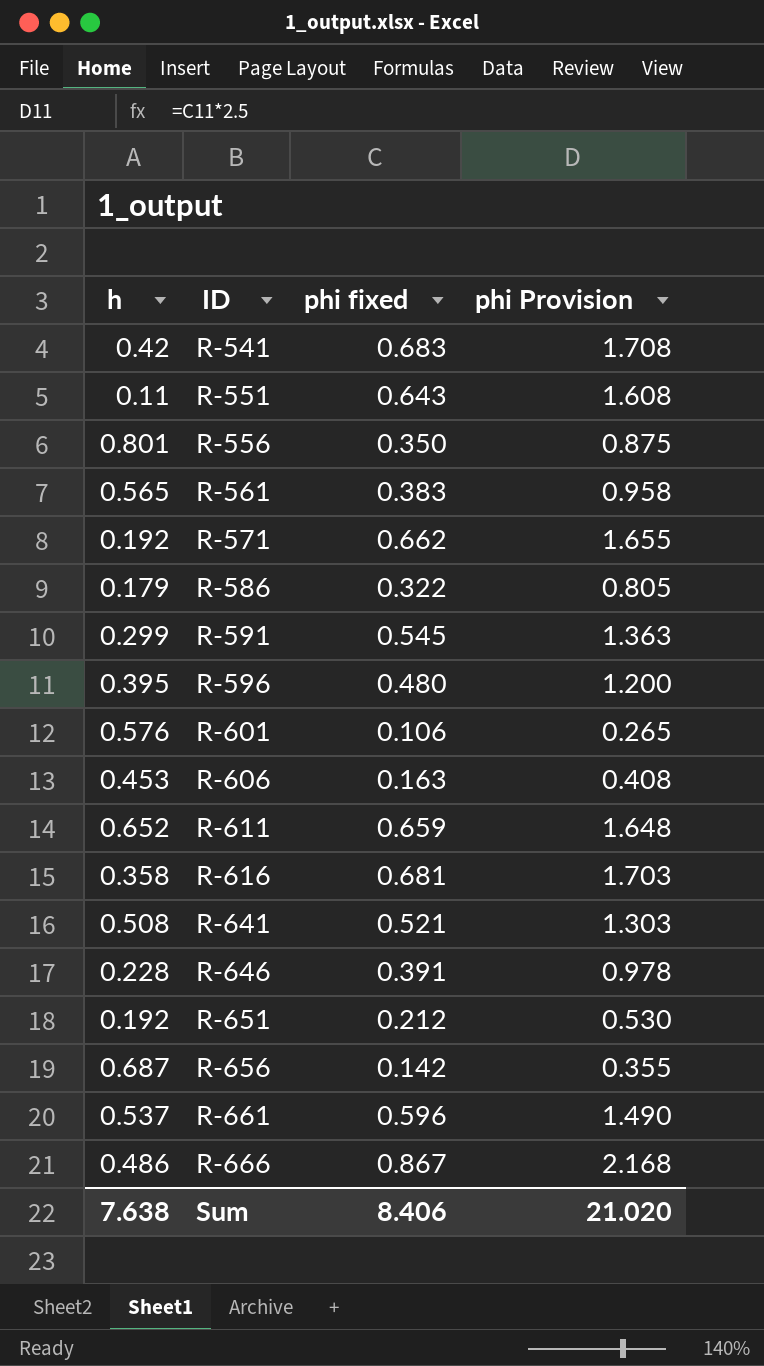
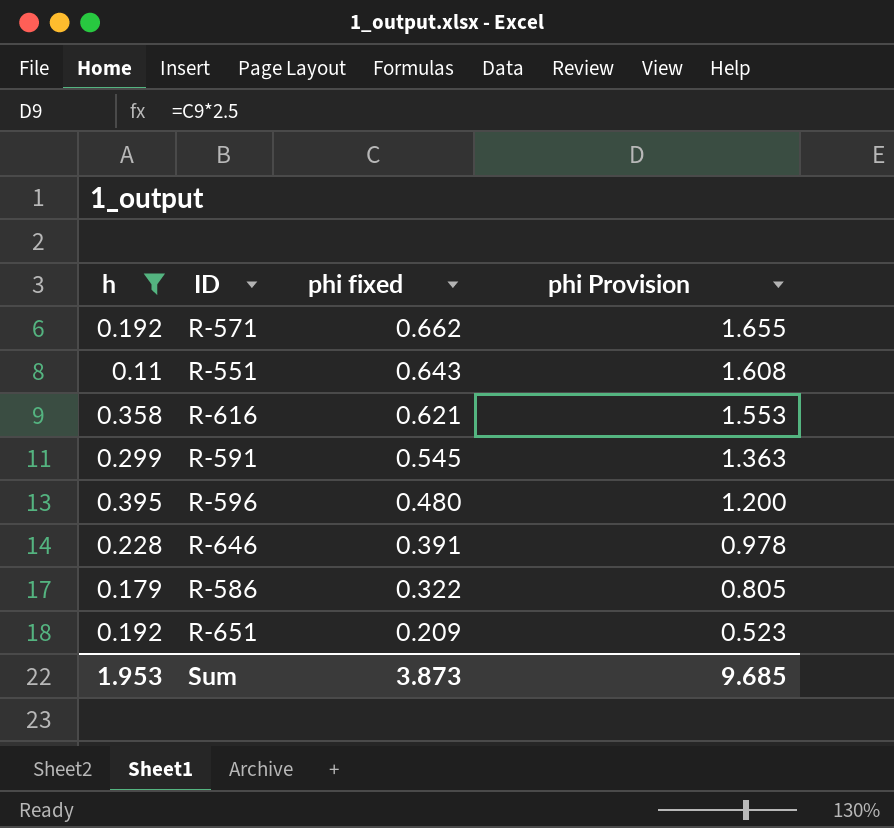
filter: none -> h <= 0.395
row order: ID ascending -> phi fixed descending
R-616 | phi fixed: 0.681 -> 0.621
R-616 | phi Provision: 1.703 -> 1.553
R-651 | phi fixed: 0.212 -> 0.209
R-651 | phi Provision: 0.530 -> 0.523
Sum | h: 7.638 -> 1.953
Sum | phi fixed: 8.406 -> 3.873
Sum | phi Provision: 21.020 -> 9.685

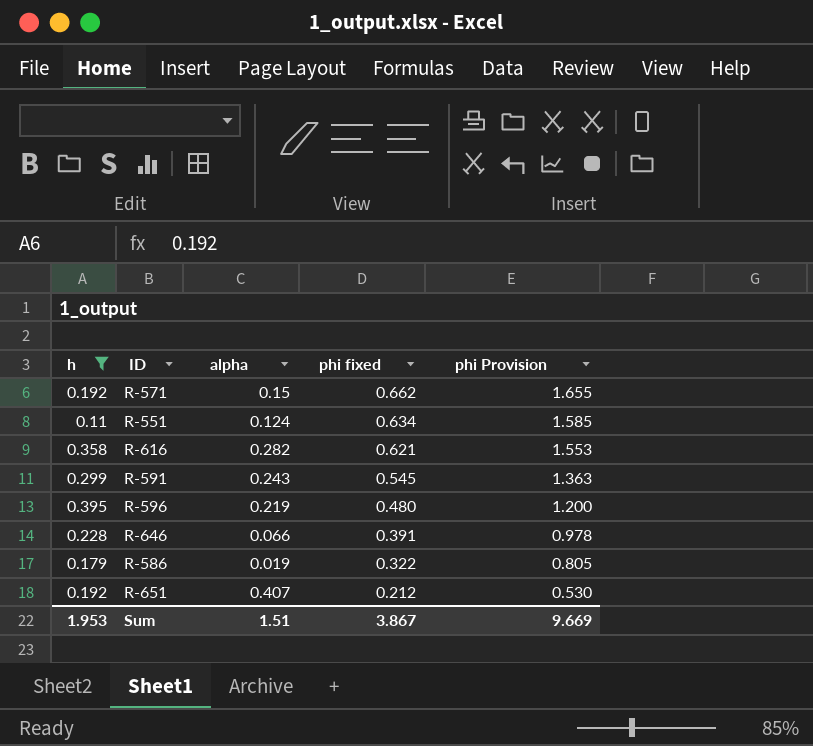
column alpha | position: none -> 3
R-551 | phi fixed: 0.643 -> 0.634
R-551 | phi Provision: 1.608 -> 1.585
R-651 | phi fixed: 0.209 -> 0.212
R-651 | phi Provision: 0.523 -> 0.530
Sum | phi fixed: 3.873 -> 3.867
Sum | phi Provision: 9.685 -> 9.669

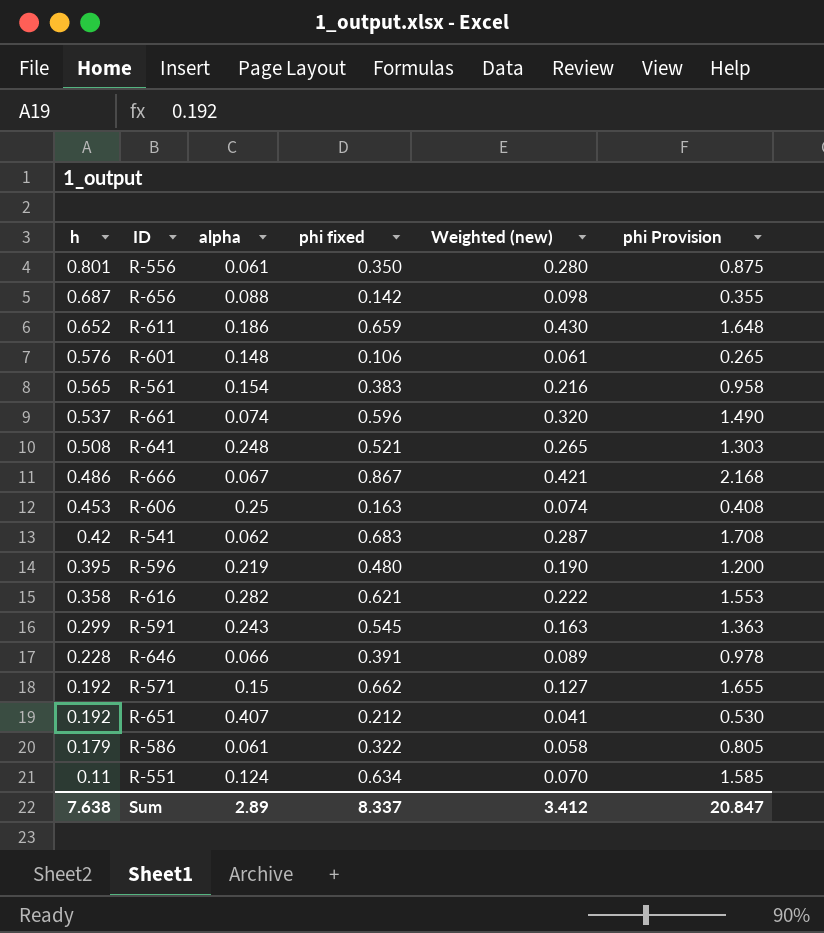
filter: h <= 0.395 -> none
row order: phi fixed descending -> h descending
column Weighted (new) | formula: none -> [h] * [phi fixed]
R-586 | alpha: 0.019 -> 0.061
Sum | h: 1.953 -> 7.638
Sum | alpha: 1.51 -> 2.89
Sum | phi fixed: 3.867 -> 8.337
Sum | phi Provision: 9.669 -> 20.847

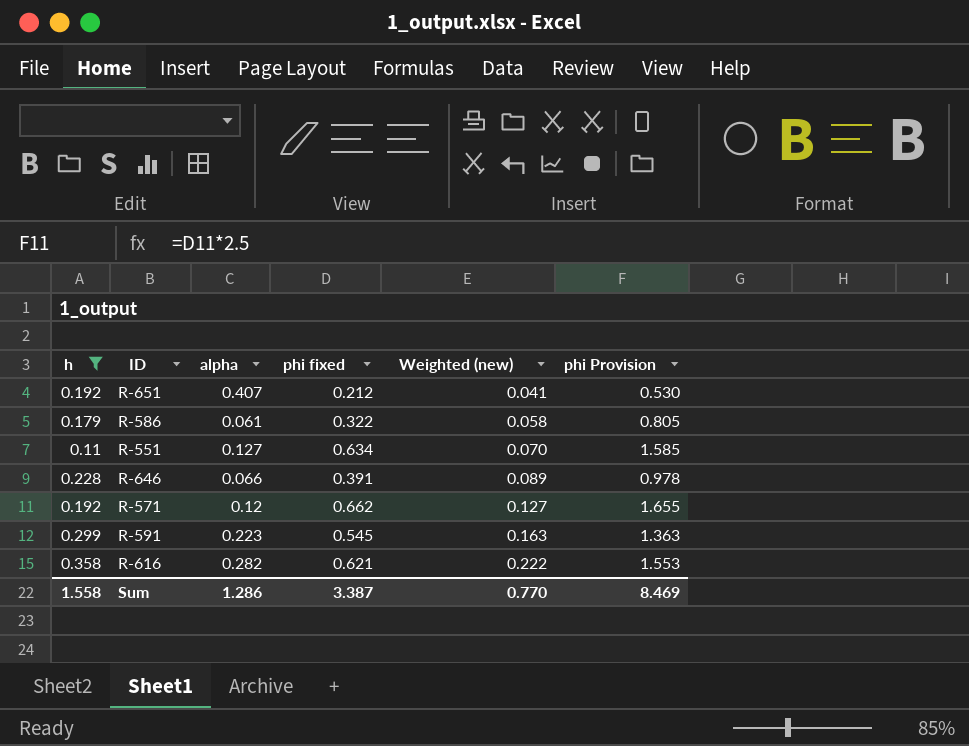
filter: none -> h <= 0.358
row order: h descending -> Weighted (new) ascending
R-551 | alpha: 0.124 -> 0.127
R-571 | alpha: 0.15 -> 0.12
R-591 | alpha: 0.243 -> 0.223
Sum | h: 7.638 -> 1.558
Sum | alpha: 2.89 -> 1.286
Sum | phi fixed: 8.337 -> 3.387
Sum | Weighted (new): 3.412 -> 0.770
Sum | phi Provision: 20.847 -> 8.469

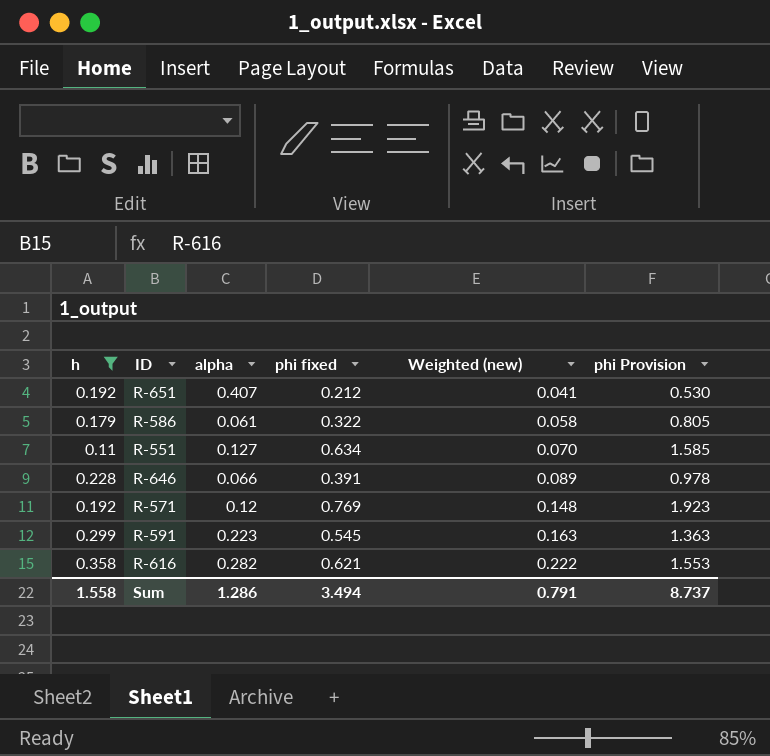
R-571 | phi fixed: 0.662 -> 0.769
R-571 | Weighted (new): 0.127 -> 0.148
R-571 | phi Provision: 1.655 -> 1.923
Sum | phi fixed: 3.387 -> 3.494
Sum | Weighted (new): 0.770 -> 0.791
Sum | phi Provision: 8.469 -> 8.737

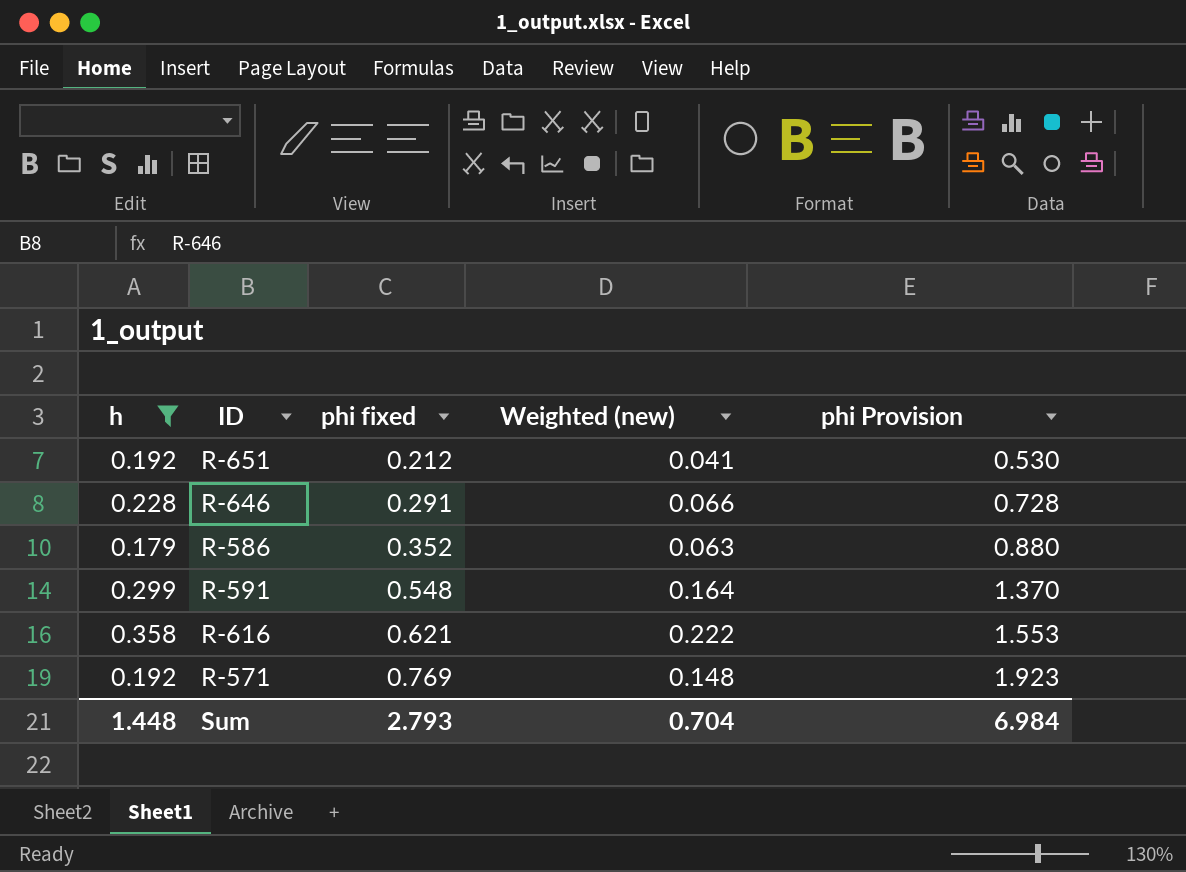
row order: Weighted (new) ascending -> phi fixed ascending
column alpha | position: 3 -> none
row R-551: 0.11 | 0.127 | 0.634 | 0.070 | 1.585 -> none
R-646 | phi fixed: 0.391 -> 0.291
R-646 | Weighted (new): 0.089 -> 0.066
R-646 | phi Provision: 0.978 -> 0.728
R-586 | phi fixed: 0.322 -> 0.352
R-586 | Weighted (new): 0.058 -> 0.063
R-586 | phi Provision: 0.805 -> 0.880
R-591 | phi fixed: 0.545 -> 0.548
R-591 | Weighted (new): 0.163 -> 0.164
R-591 | phi Provision: 1.363 -> 1.370
Sum | h: 1.558 -> 1.448
Sum | phi fixed: 3.494 -> 2.793
Sum | Weighted (new): 0.791 -> 0.704
Sum | phi Provision: 8.737 -> 6.984

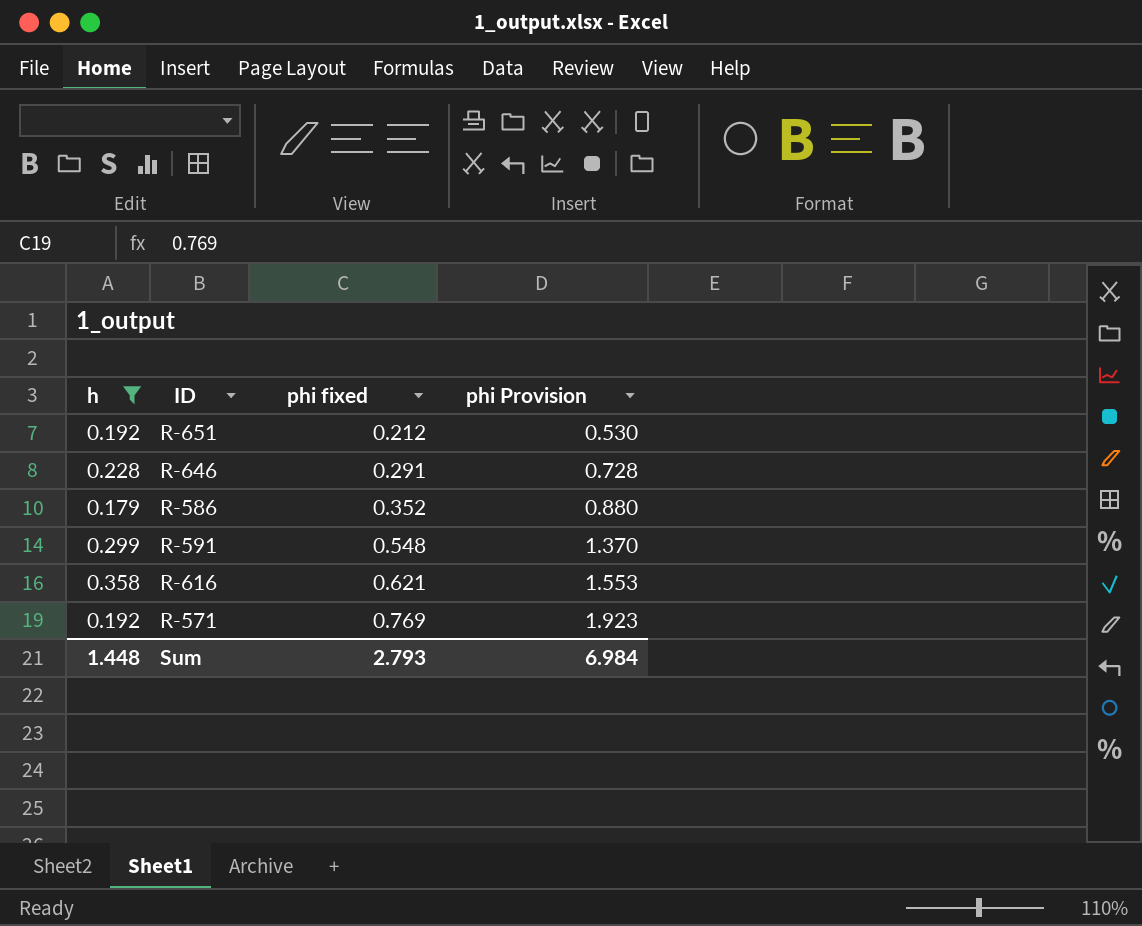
column Weighted (new) | formula: [h] * [phi fixed] -> none

